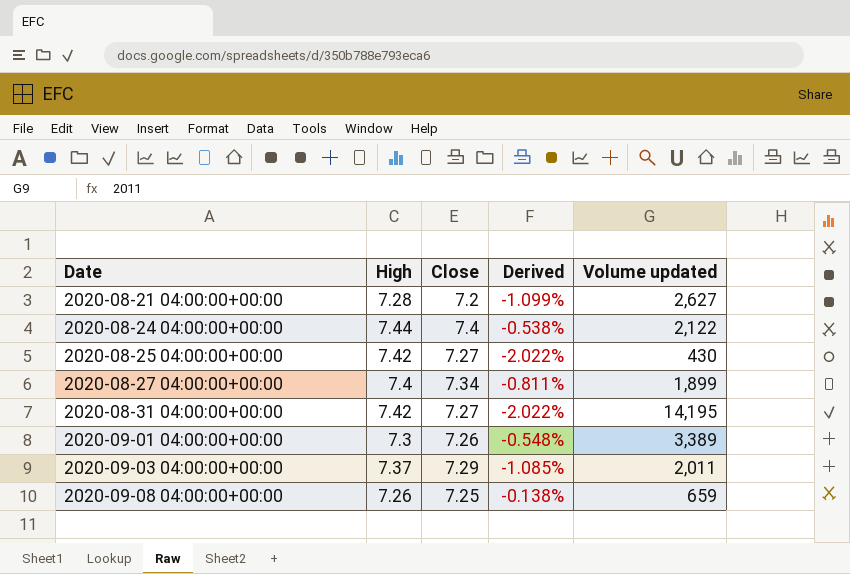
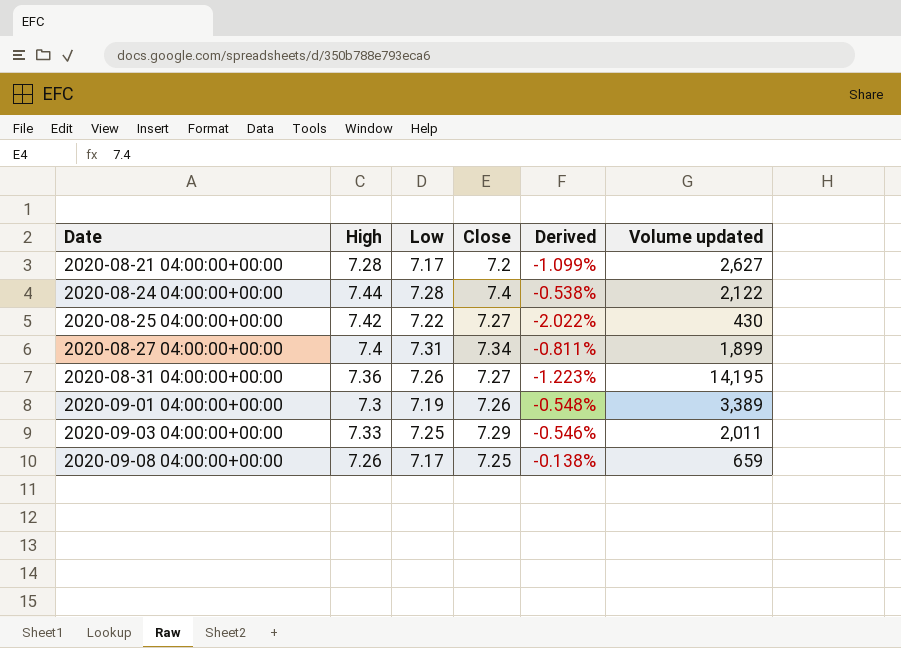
column Low | position: none -> 3
2020-08-31 04:00:00+00:00 | High: 7.42 -> 7.36
2020-08-31 04:00:00+00:00 | Derived: -2.022% -> -1.223%
2020-09-03 04:00:00+00:00 | High: 7.37 -> 7.33
2020-09-03 04:00:00+00:00 | Derived: -1.085% -> -0.546%

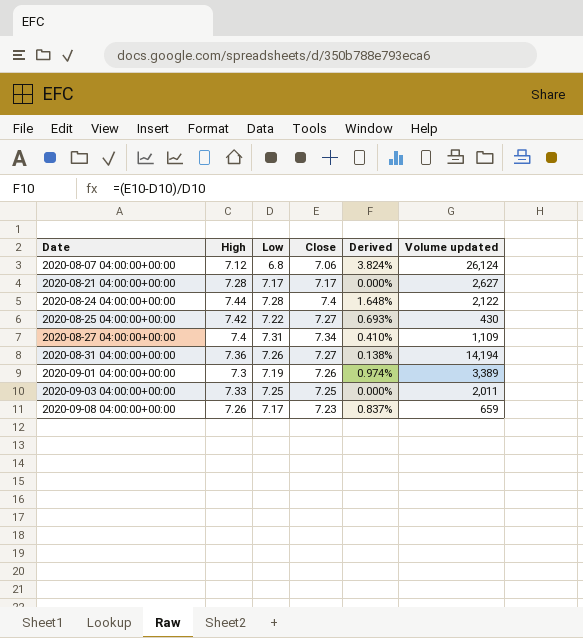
column Derived | formula: ([Close] - [High]) / [High] -> ([Close] - [Low]) / [Low]
row 2020-08-07 04:00:00+00:00: none -> 7.12 | 6.8 | 7.06 | 3.824% | 26,124
2020-08-21 04:00:00+00:00 | Close: 7.2 -> 7.17
2020-08-27 04:00:00+00:00 | Volume updated: 1,899 -> 1,109
2020-08-31 04:00:00+00:00 | Volume updated: 14,195 -> 14,194
2020-09-03 04:00:00+00:00 | Close: 7.29 -> 7.25
2020-09-08 04:00:00+00:00 | Close: 7.25 -> 7.23

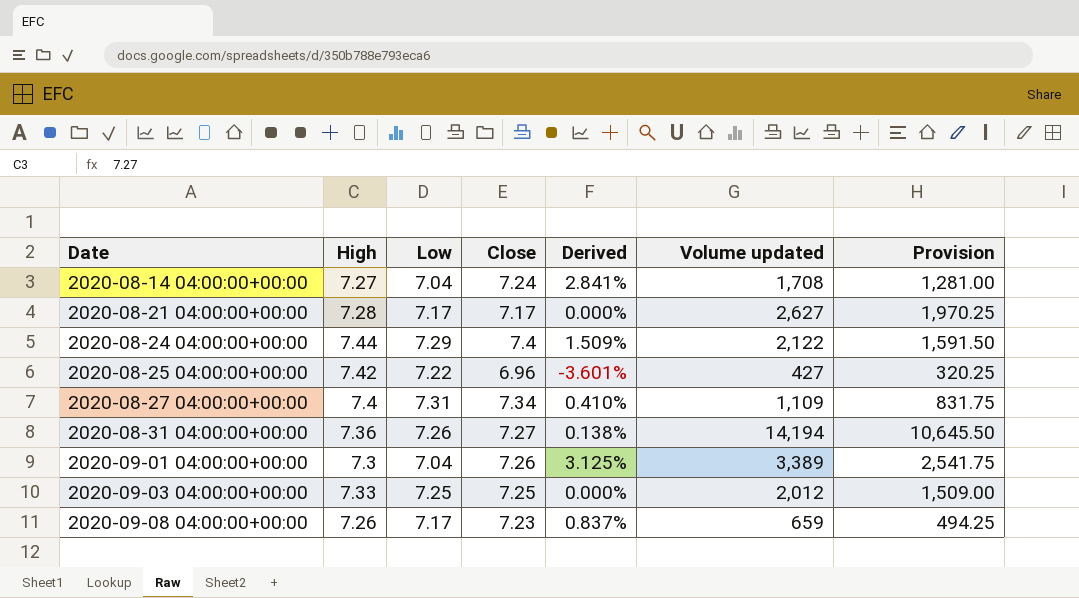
column Provision | formula: none -> [Volume updated] * 0.75
row 2020-08-07 04:00:00+00:00: 7.12 | 6.8 | 7.06 | 3.824% | 26,124 -> none
row 2020-08-14 04:00:00+00:00: none -> 7.27 | 7.04 | 7.24 | 2.841% | 1,708 | 1,281.00
2020-08-24 04:00:00+00:00 | Low: 7.28 -> 7.29
2020-08-24 04:00:00+00:00 | Derived: 1.648% -> 1.509%
2020-08-25 04:00:00+00:00 | Close: 7.27 -> 6.96
2020-08-25 04:00:00+00:00 | Derived: 0.693% -> -3.601%
2020-08-25 04:00:00+00:00 | Volume updated: 430 -> 427
2020-09-01 04:00:00+00:00 | Low: 7.19 -> 7.04
2020-09-01 04:00:00+00:00 | Derived: 0.974% -> 3.125%
2020-09-03 04:00:00+00:00 | Volume updated: 2,011 -> 2,012

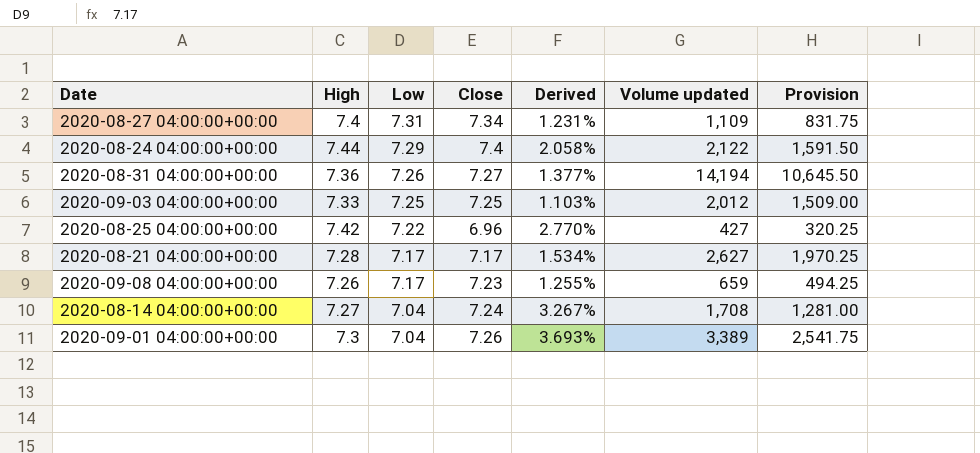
row order: Date ascending -> Low descending
column Derived | formula: ([Close] - [Low]) / [Low] -> ([High] - [Low]) / [Low]

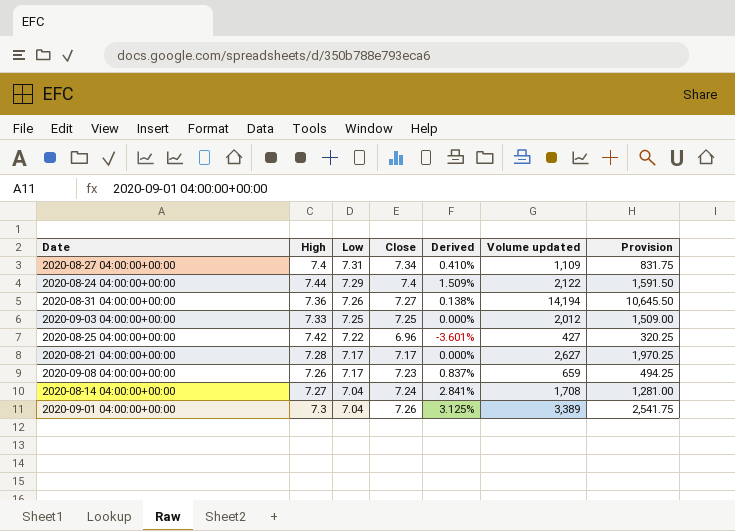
column Derived | formula: ([High] - [Low]) / [Low] -> ([Close] - [Low]) / [Low]

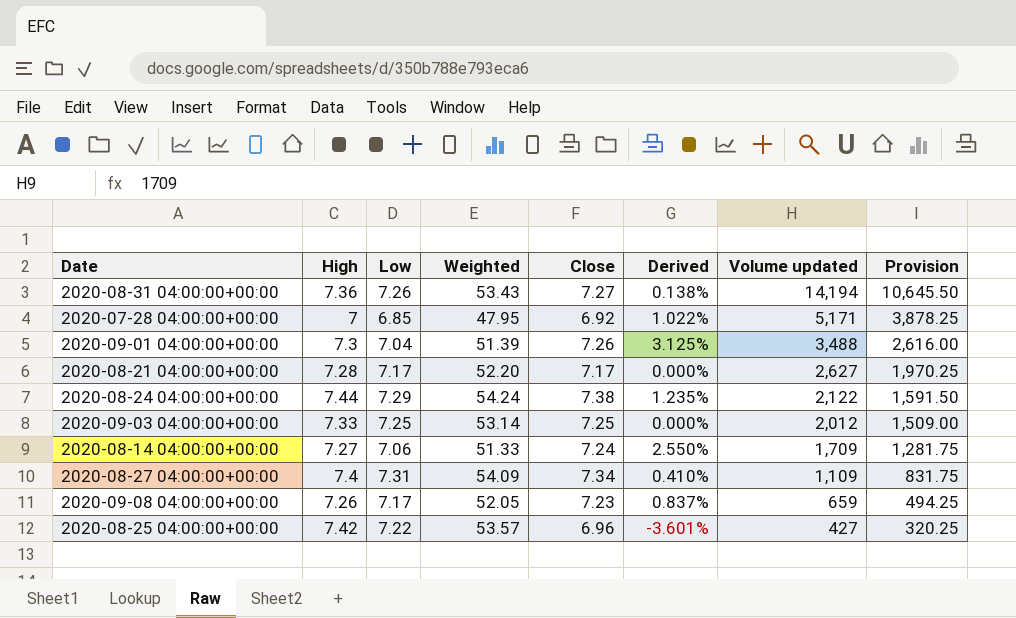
row order: Low descending -> Volume updated descending
column Weighted | formula: none -> [High] * [Low]
row 2020-07-28 04:00:00+00:00: none -> 7 | 6.85 | 47.95 | 6.92 | 1.022% | 5,171 | 3,878.25
2020-09-01 04:00:00+00:00 | Volume updated: 3,389 -> 3,488
2020-09-01 04:00:00+00:00 | Provision: 2,541.75 -> 2,616.00
2020-08-24 04:00:00+00:00 | Close: 7.4 -> 7.38
2020-08-24 04:00:00+00:00 | Derived: 1.509% -> 1.235%
2020-08-14 04:00:00+00:00 | Low: 7.04 -> 7.06
2020-08-14 04:00:00+00:00 | Derived: 2.841% -> 2.550%
2020-08-14 04:00:00+00:00 | Volume updated: 1,708 -> 1,709
2020-08-14 04:00:00+00:00 | Provision: 1,281.00 -> 1,281.75

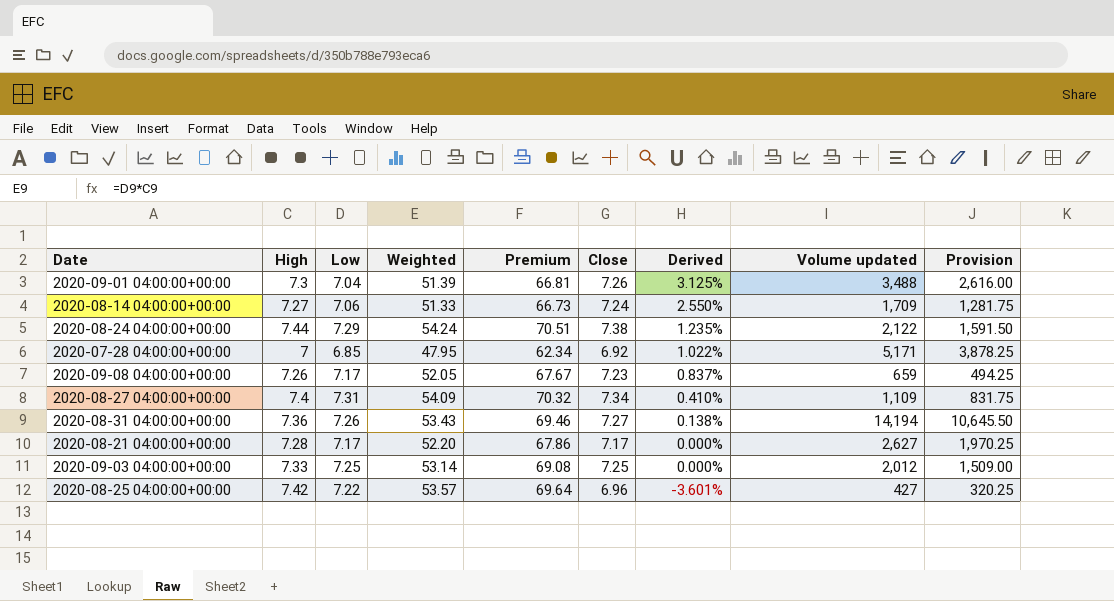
row order: Volume updated descending -> Derived descending
column Premium | formula: none -> [Weighted] * 1.3

